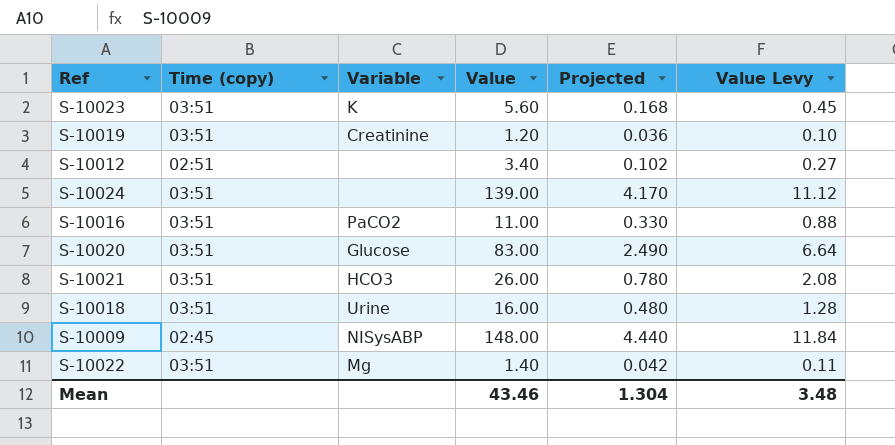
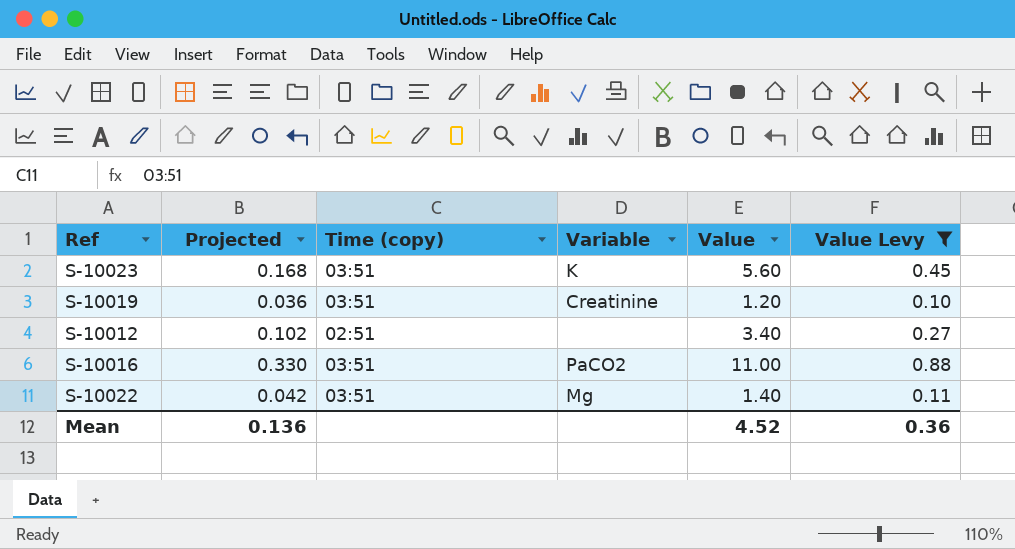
filter: none -> Value Levy <= 0.88
column Projected | position: 5 -> 2
Mean | Projected: 1.304 -> 0.136
Mean | Value: 43.46 -> 4.52
Mean | Value Levy: 3.48 -> 0.36

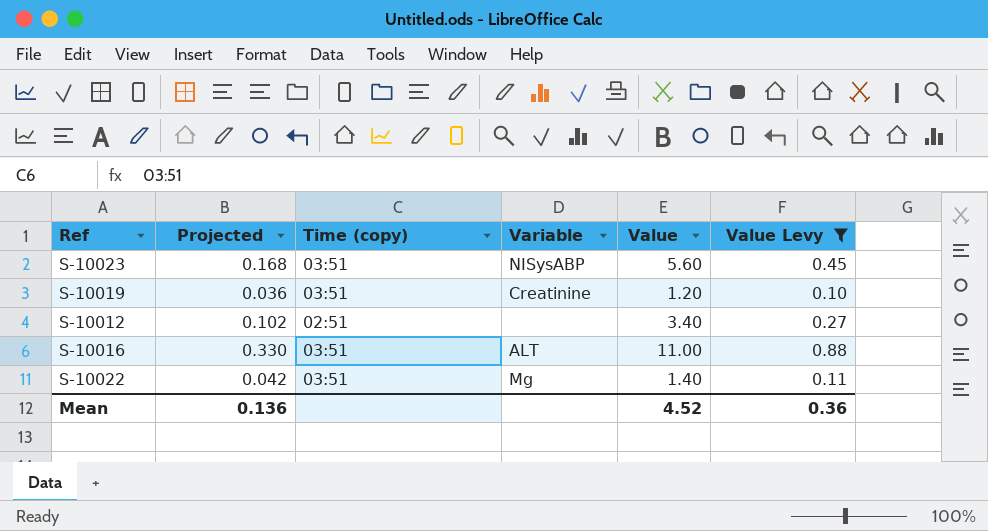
S-10023 | Variable: K -> NISysABP
S-10016 | Variable: PaCO2 -> ALT

